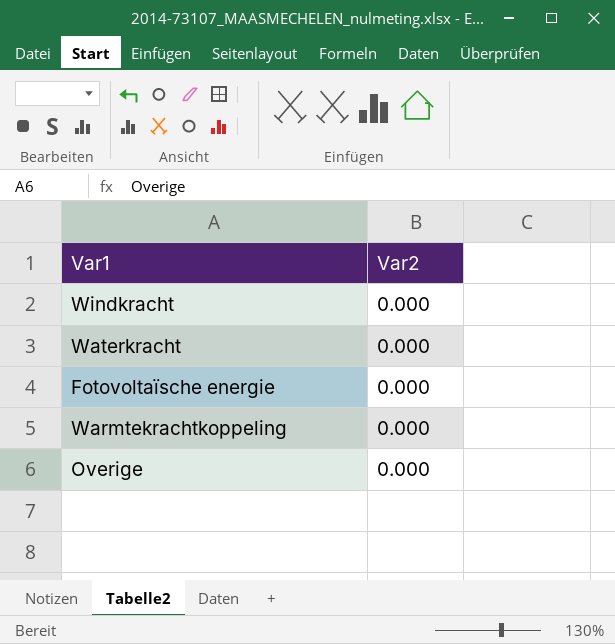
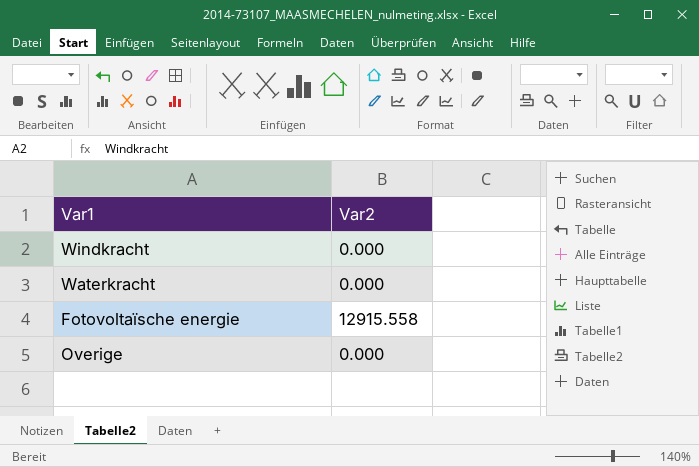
row Warmtekrachtkoppeling: 0.000 -> none
Fotovoltaïsche energie | Var2: 0.000 -> 12915.558

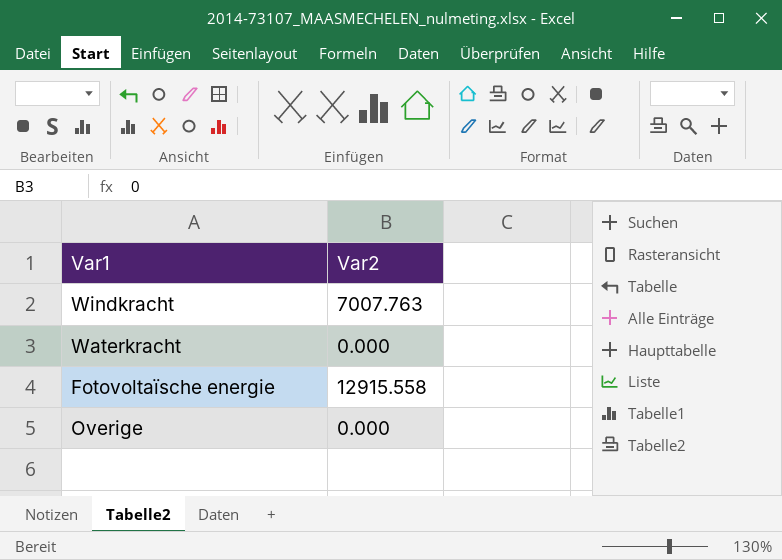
Windkracht | Var2: 0.000 -> 7007.763

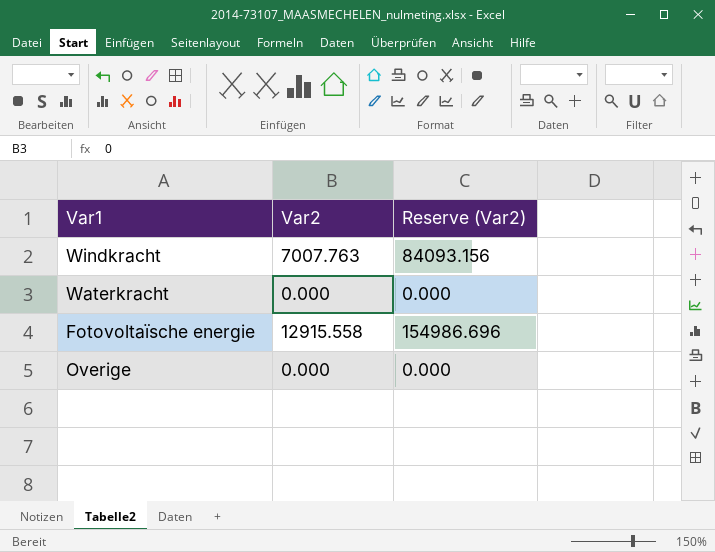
column Reserve (Var2) | formula: none -> [Var2] * 12

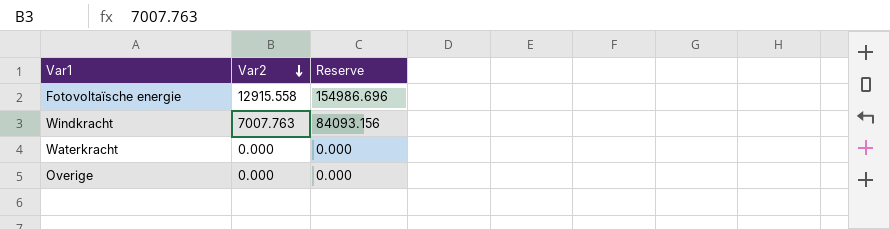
row order: none -> Var2 descending
column name: Reserve (Var2) -> Reserve

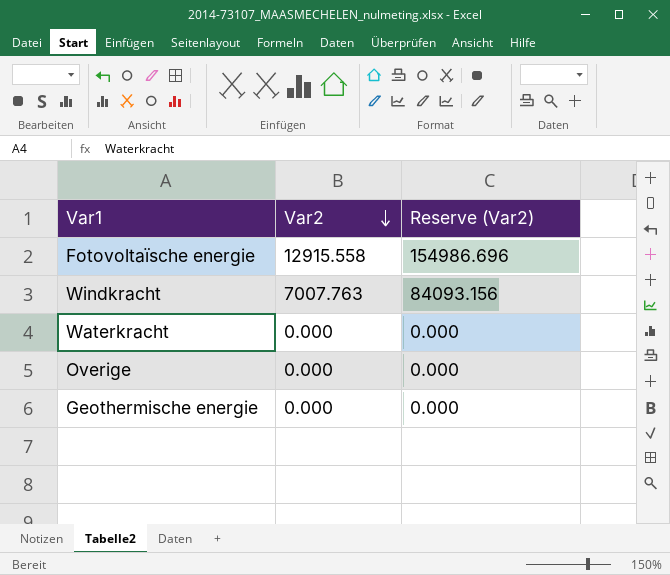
column name: Reserve -> Reserve (Var2)
row Geothermische energie: none -> 0.000 | 0.000

